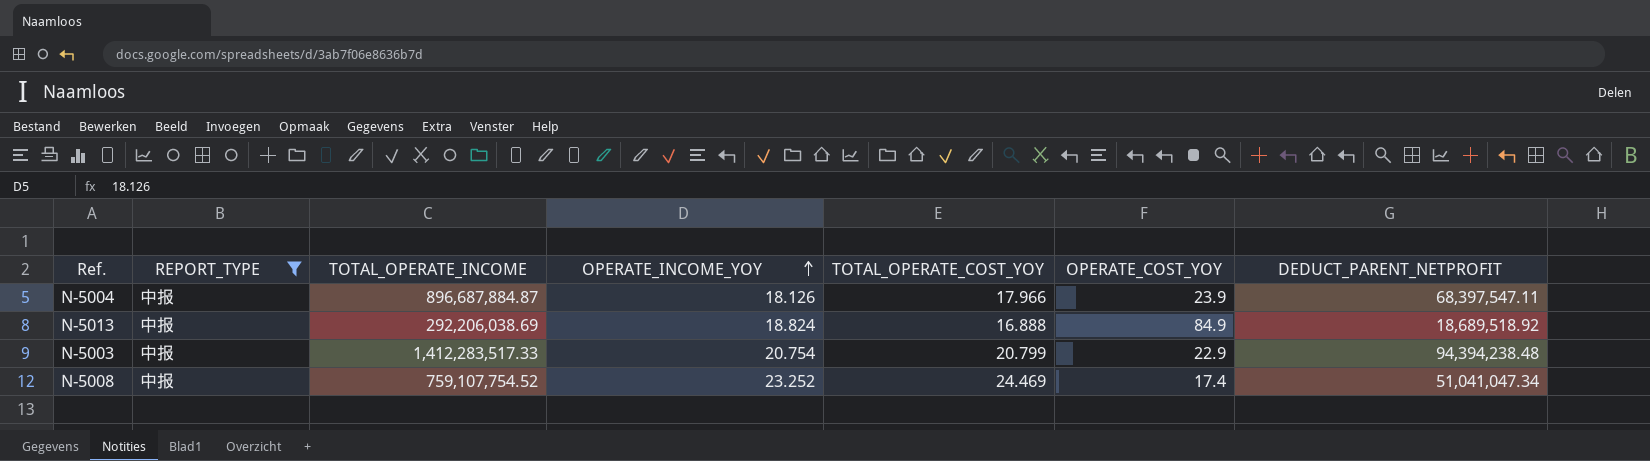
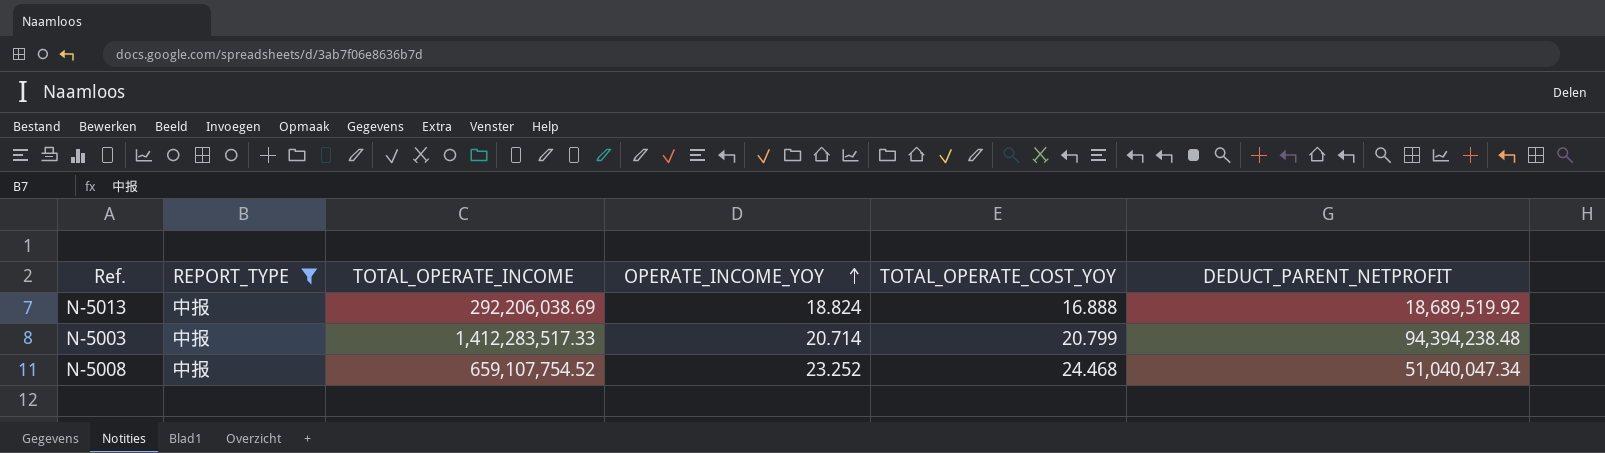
column OPERATE_COST_YOY | position: 6 -> none
row N-5004: 中报 | 896,687,884.87 | 18.126 | 17.966 | 23.9 | 68,397,547.11 -> none
N-5013 | DEDUCT_PARENT_NETPROFIT: 18,689,518.92 -> 18,689,519.92
N-5003 | OPERATE_INCOME_YOY: 20.754 -> 20.714
N-5008 | TOTAL_OPERATE_INCOME: 759,107,754.52 -> 659,107,754.52
N-5008 | TOTAL_OPERATE_COST_YOY: 24.469 -> 24.468
N-5008 | DEDUCT_PARENT_NETPROFIT: 51,041,047.34 -> 51,040,047.34

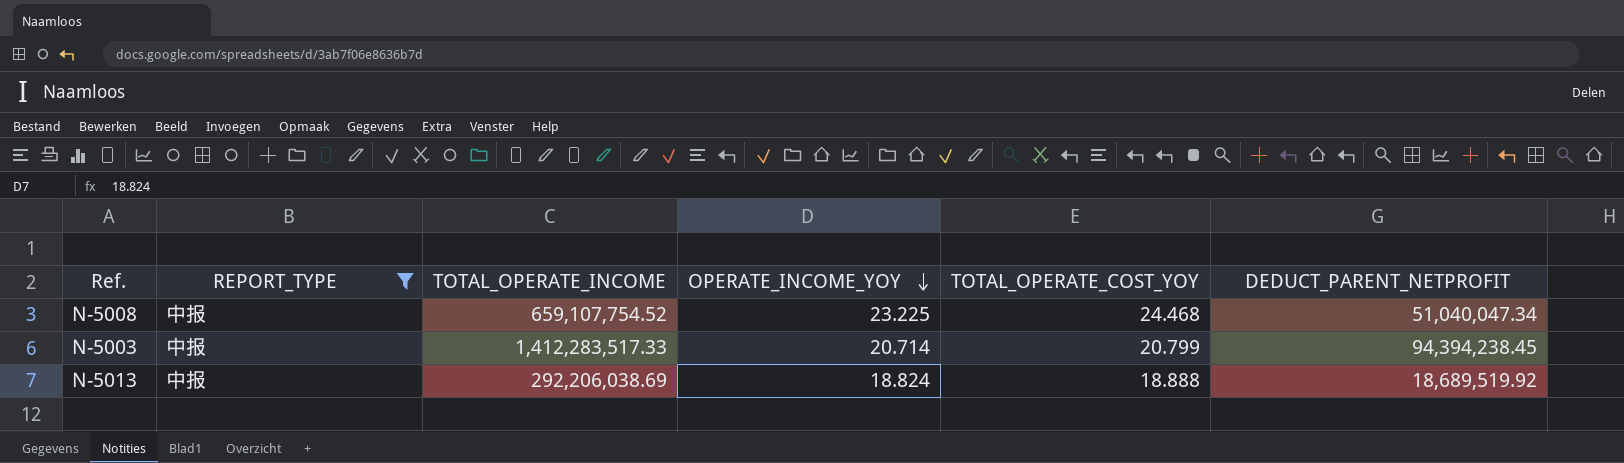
row order: OPERATE_INCOME_YOY ascending -> OPERATE_INCOME_YOY descending
N-5008 | OPERATE_INCOME_YOY: 23.252 -> 23.225
N-5003 | DEDUCT_PARENT_NETPROFIT: 94,394,238.48 -> 94,394,238.45
N-5013 | TOTAL_OPERATE_COST_YOY: 16.888 -> 18.888

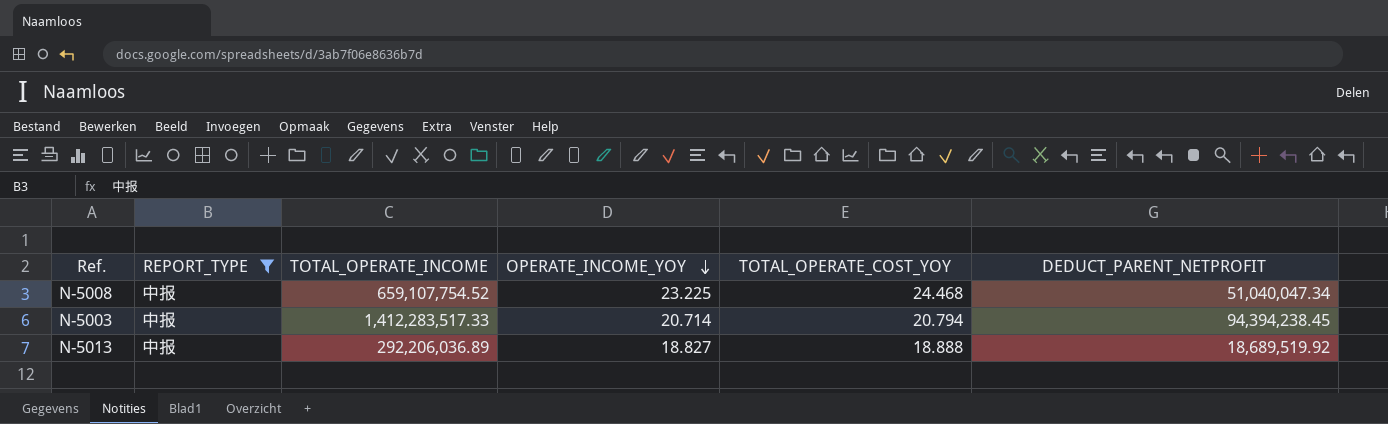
N-5003 | TOTAL_OPERATE_COST_YOY: 20.799 -> 20.794
N-5013 | TOTAL_OPERATE_INCOME: 292,206,038.69 -> 292,206,036.89
N-5013 | OPERATE_INCOME_YOY: 18.824 -> 18.827

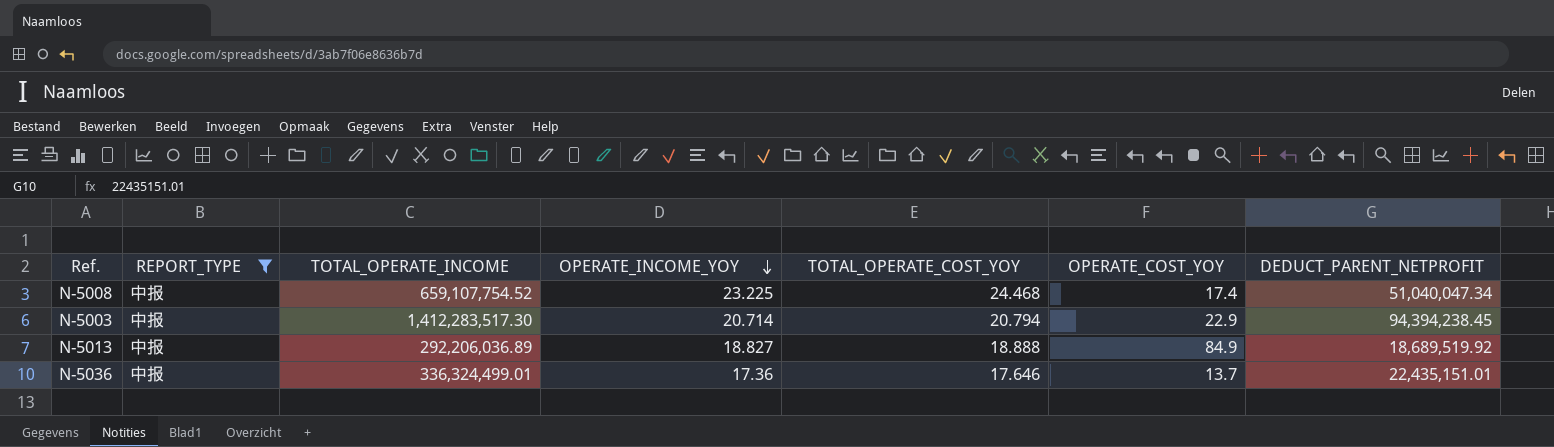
column OPERATE_COST_YOY | position: none -> 6
N-5003 | TOTAL_OPERATE_INCOME: 1,412,283,517.33 -> 1,412,283,517.30
row N-5036: none -> 中报 | 336,324,499.01 | 17.36 | 17.646 | 13.7 | 22,435,151.01

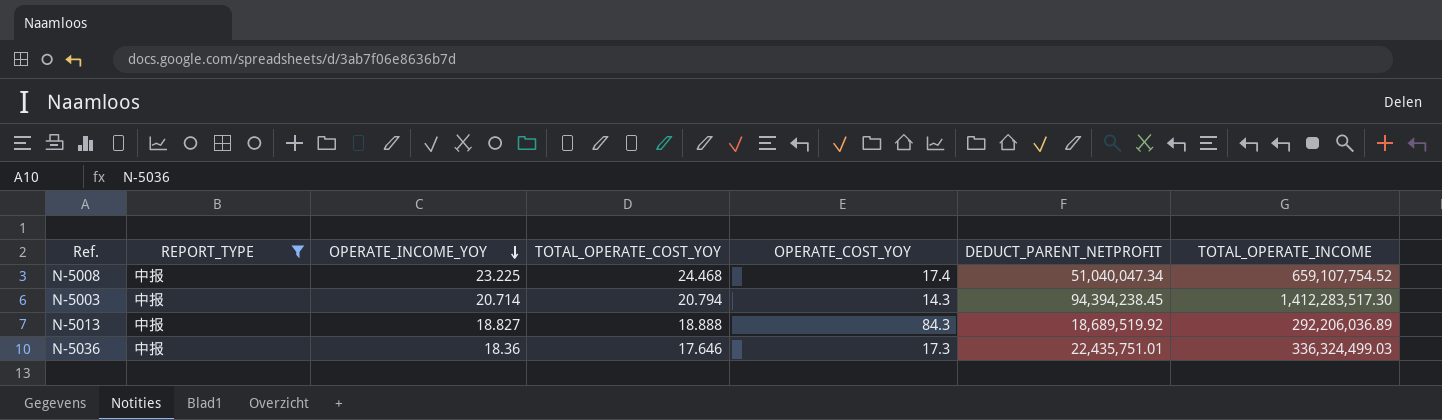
column TOTAL_OPERATE_INCOME | position: 3 -> 7
N-5003 | OPERATE_COST_YOY: 22.9 -> 14.3
N-5013 | OPERATE_COST_YOY: 84.9 -> 84.3
N-5036 | OPERATE_INCOME_YOY: 17.36 -> 18.36
N-5036 | OPERATE_COST_YOY: 13.7 -> 17.3
N-5036 | DEDUCT_PARENT_NETPROFIT: 22,435,151.01 -> 22,435,751.01
N-5036 | TOTAL_OPERATE_INCOME: 336,324,499.01 -> 336,324,499.03

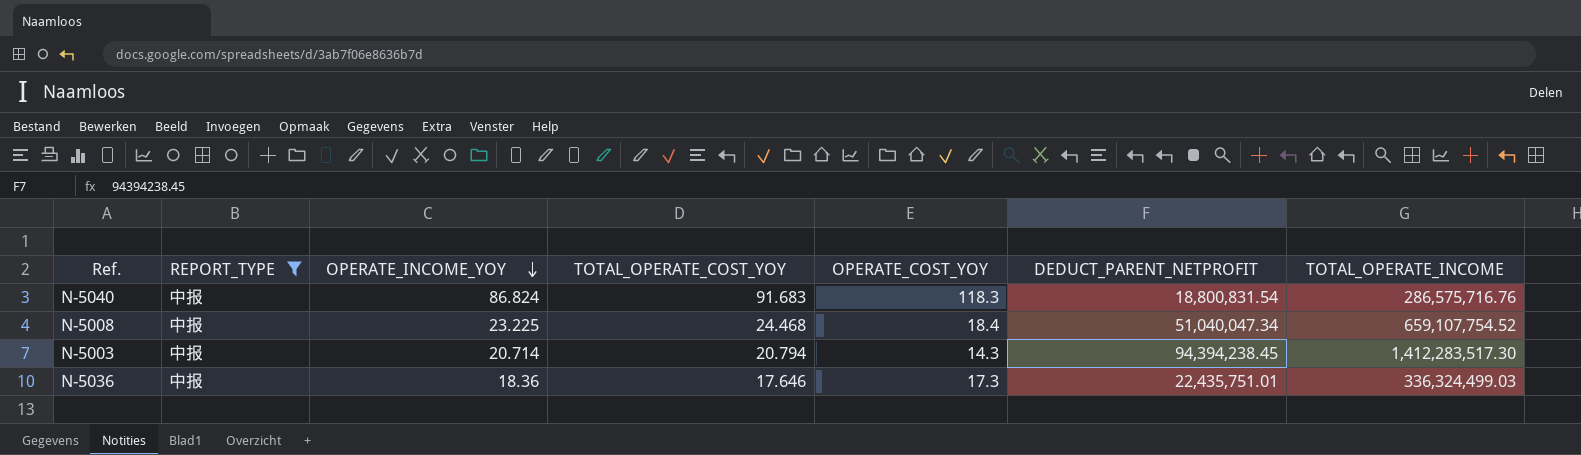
row N-5013: 中报 | 18.827 | 18.888 | 84.3 | 18,689,519.92 | 292,206,036.89 -> none
row N-5040: none -> 中报 | 86.824 | 91.683 | 118.3 | 18,800,831.54 | 286,575,716.76
N-5008 | OPERATE_COST_YOY: 17.4 -> 18.4

